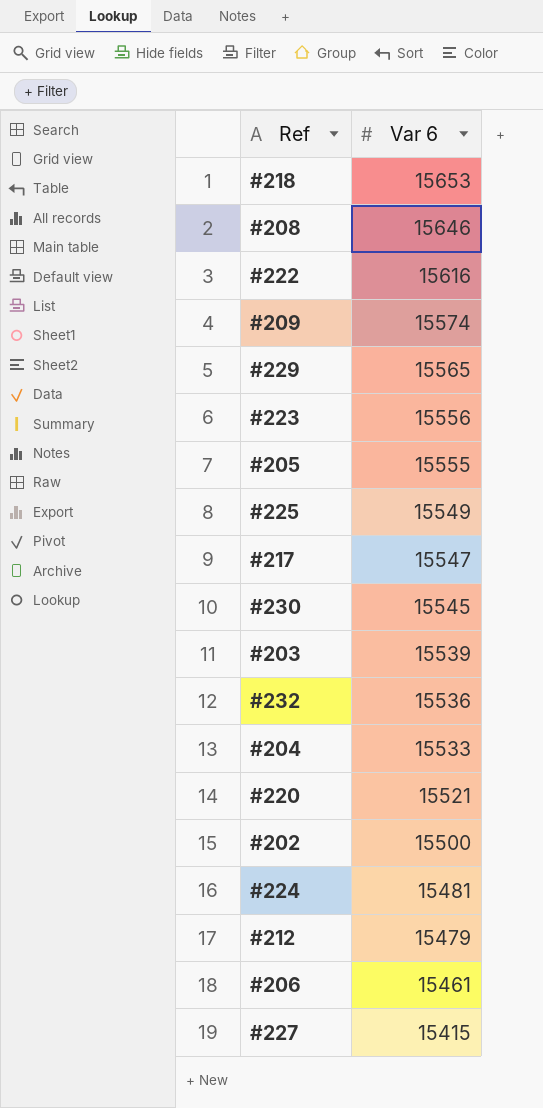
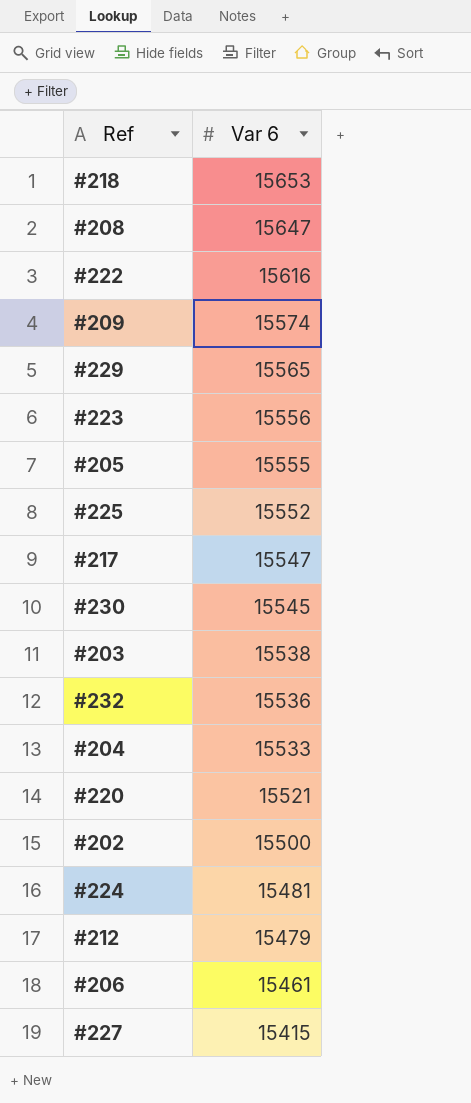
#208 | Var 6: 15646 -> 15647
#225 | Var 6: 15549 -> 15552
#203 | Var 6: 15539 -> 15538

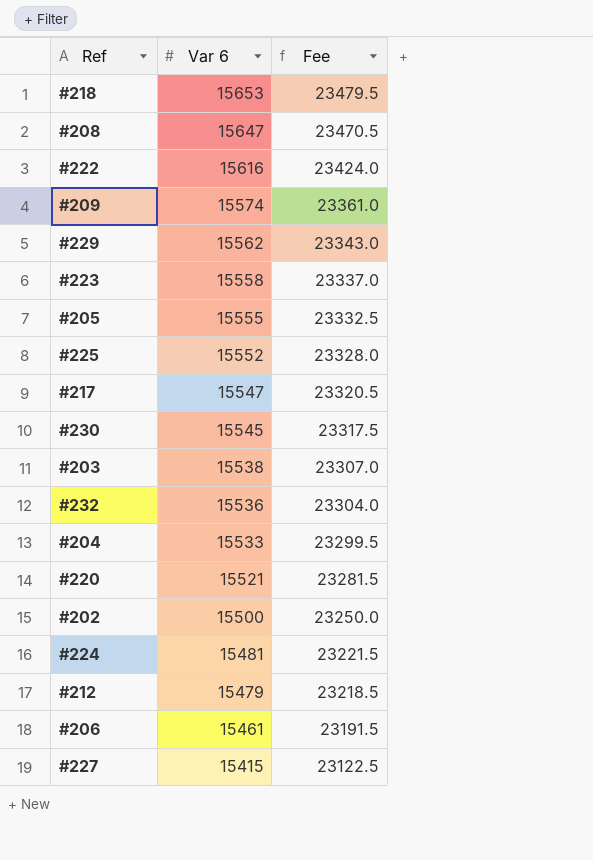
column Fee | formula: none -> [Var 6] * 1.5
#229 | Var 6: 15565 -> 15562
#223 | Var 6: 15556 -> 15558

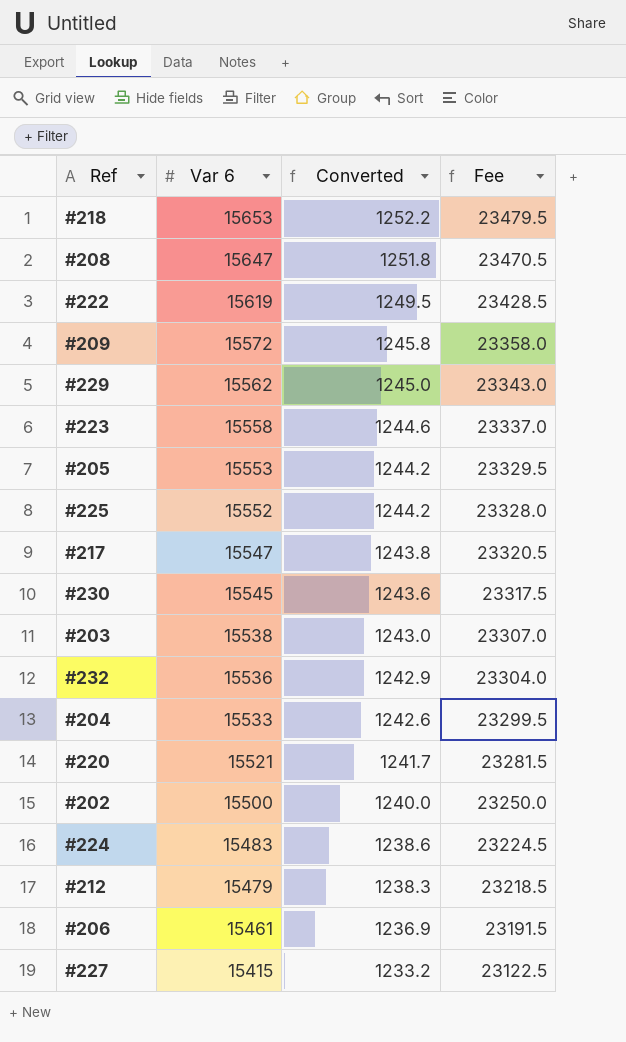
column Converted | formula: none -> [Var 6] * 0.08
#222 | Var 6: 15616 -> 15619
#222 | Fee: 23424.0 -> 23428.5
#209 | Var 6: 15574 -> 15572
#209 | Fee: 23361.0 -> 23358.0
#205 | Var 6: 15555 -> 15553
#205 | Fee: 23332.5 -> 23329.5
#224 | Var 6: 15481 -> 15483
#224 | Fee: 23221.5 -> 23224.5

